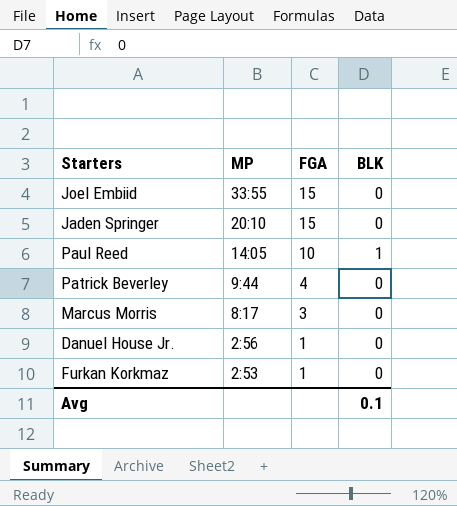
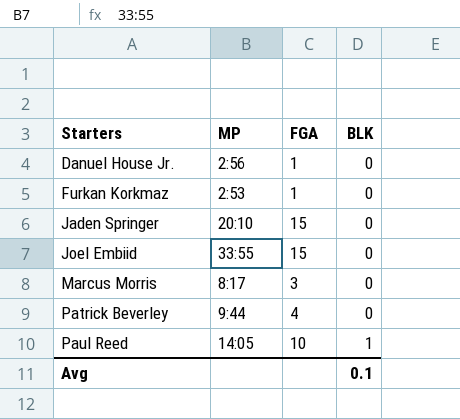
row order: MP descending -> Starters ascending

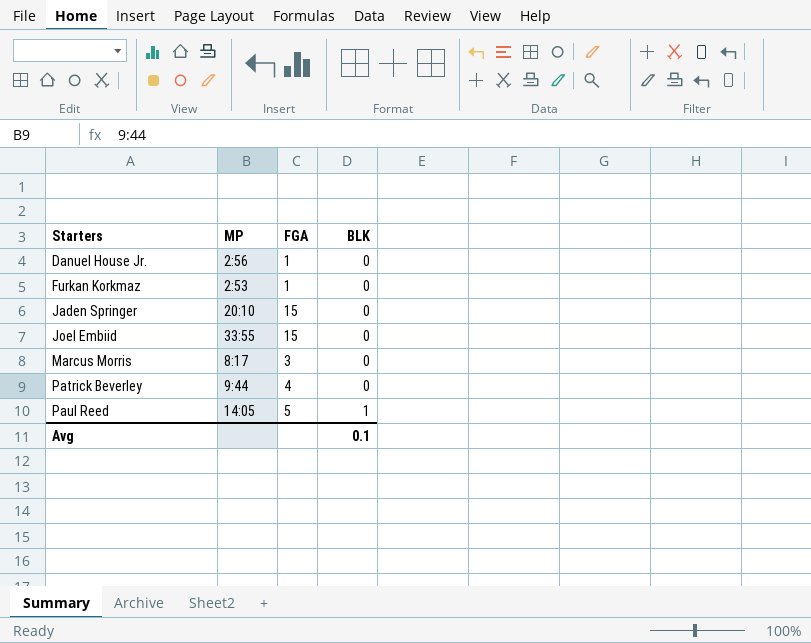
Paul Reed | FGA: 10 -> 5

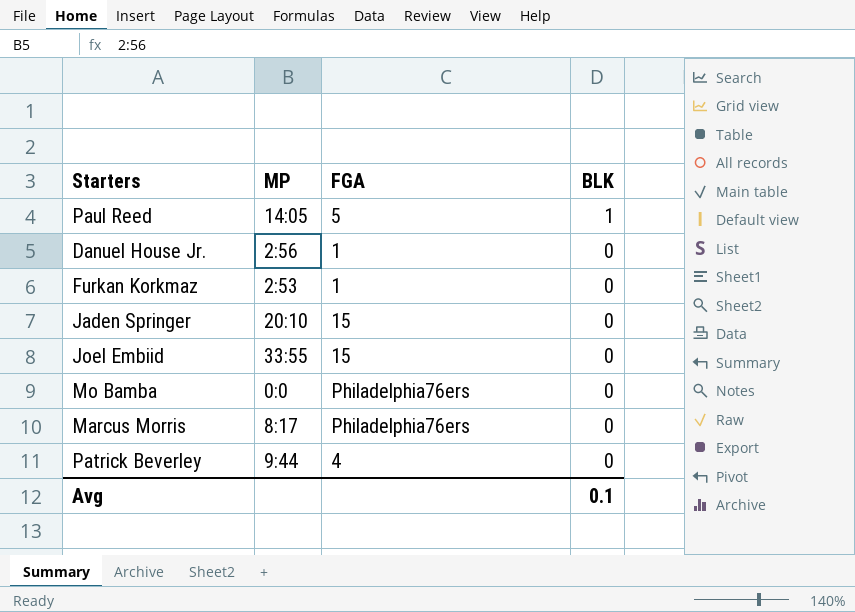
row order: Starters ascending -> BLK descending
row Mo Bamba: none -> 0:0 | Philadelphia76ers | 0
Marcus Morris | FGA: 3 -> Philadelphia76ers

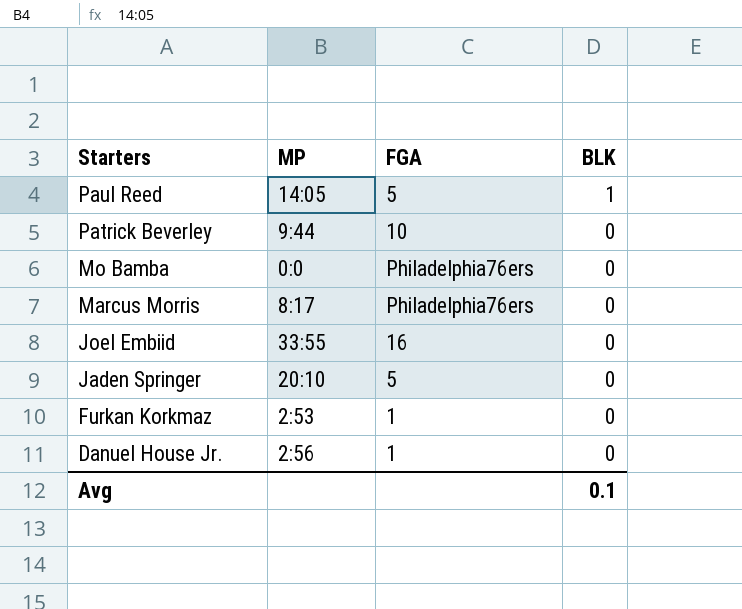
row order: BLK descending -> Starters descending
Patrick Beverley | FGA: 4 -> 10
Joel Embiid | FGA: 15 -> 16
Jaden Springer | FGA: 15 -> 5

